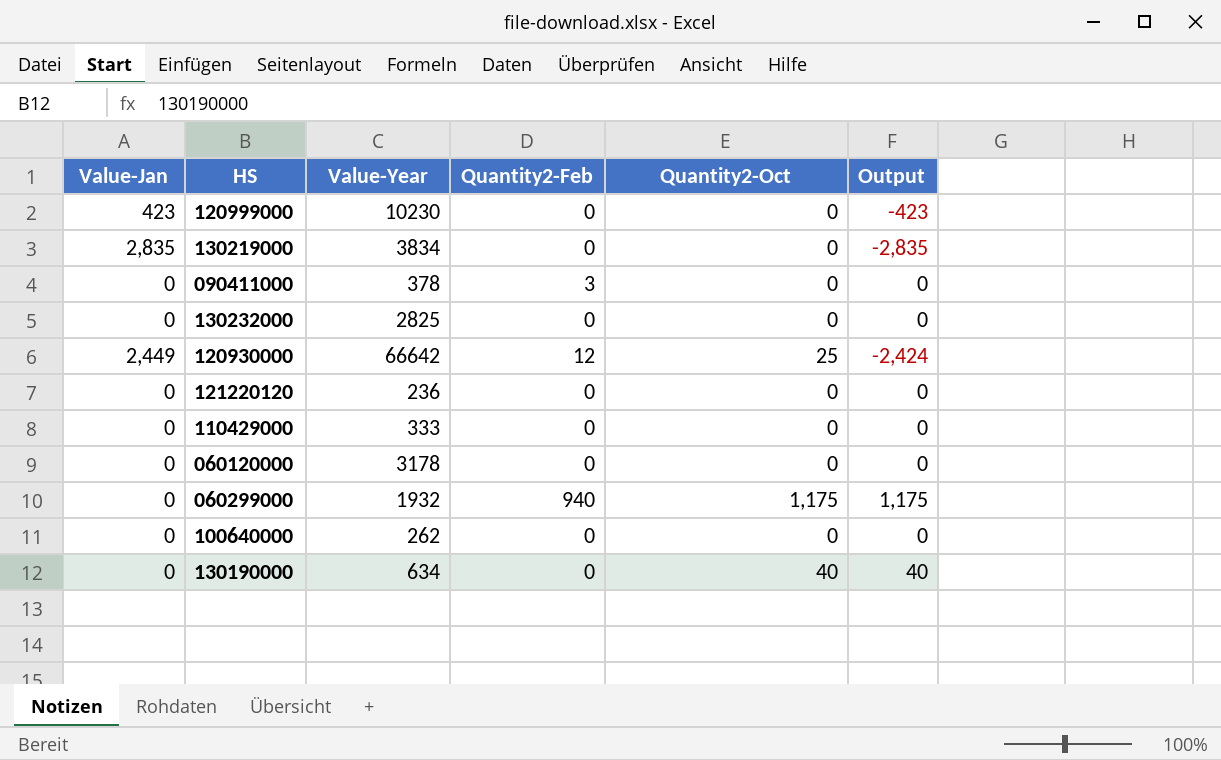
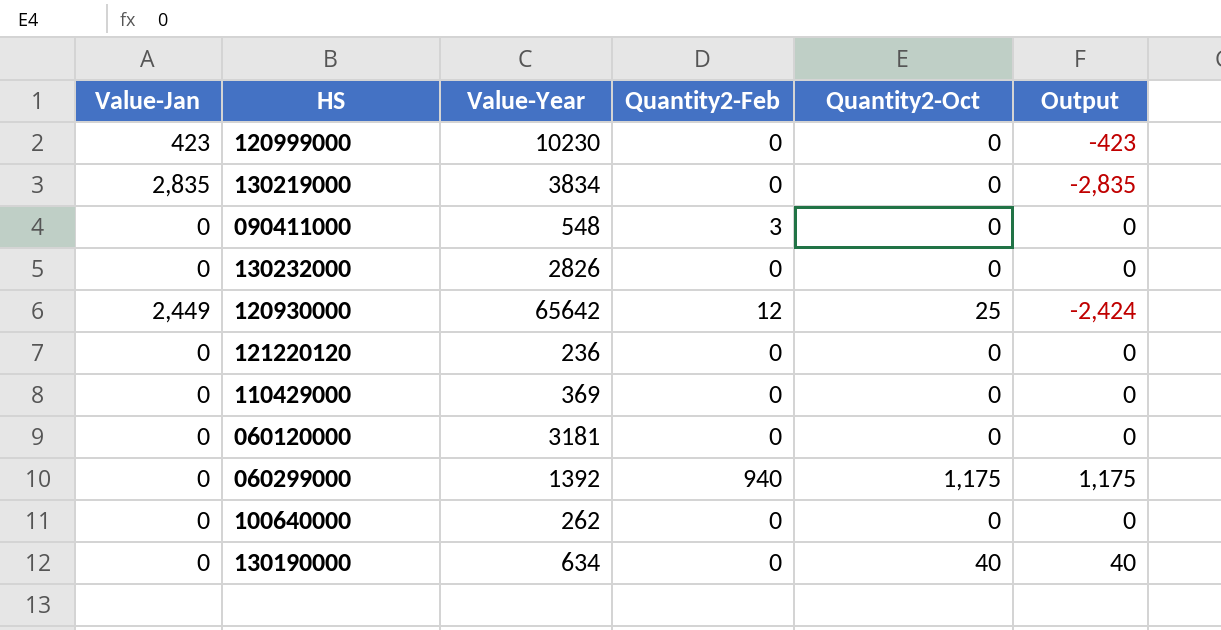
090411000 | Value-Year: 378 -> 548
130232000 | Value-Year: 2825 -> 2826
120930000 | Value-Year: 66642 -> 65642
110429000 | Value-Year: 333 -> 369
060120000 | Value-Year: 3178 -> 3181
060299000 | Value-Year: 1932 -> 1392

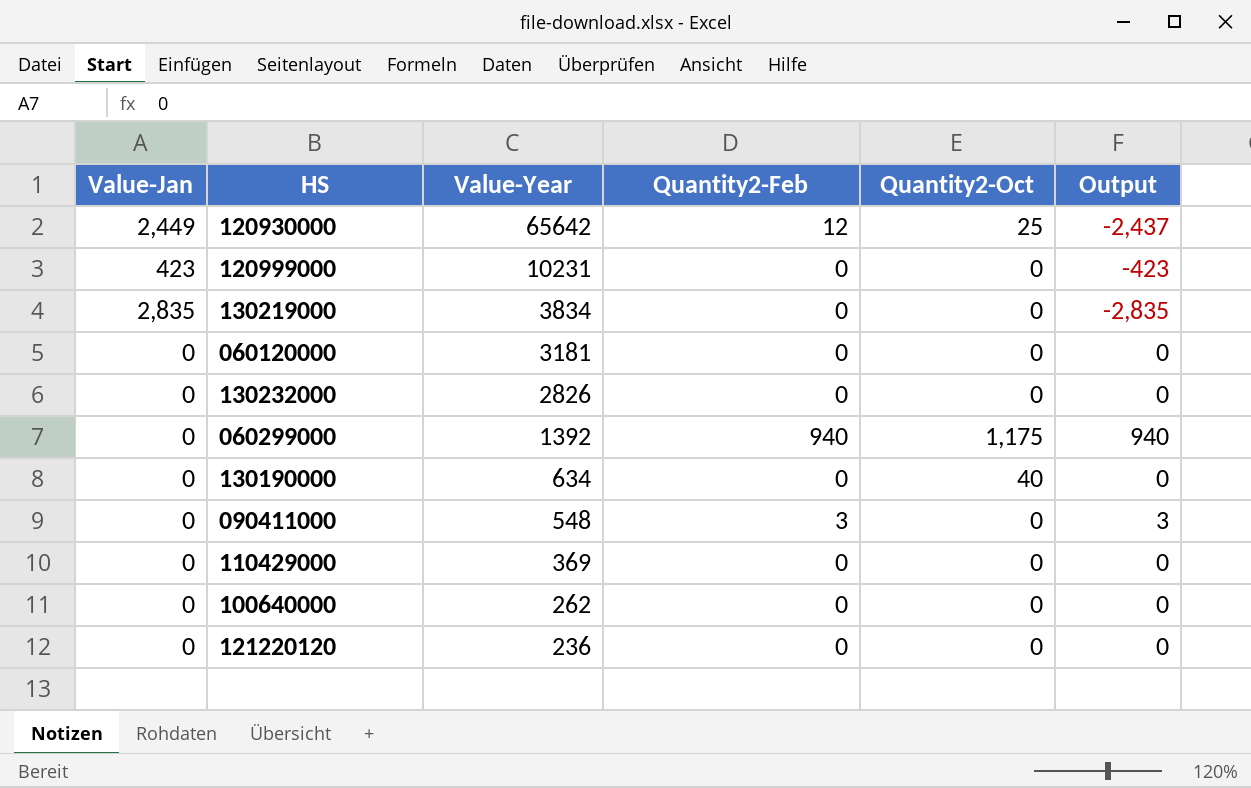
row order: none -> Value-Year descending
column Output | formula: [Quantity2-Oct] - [Value-Jan] -> [Quantity2-Feb] - [Value-Jan]
120999000 | Value-Year: 10230 -> 10231

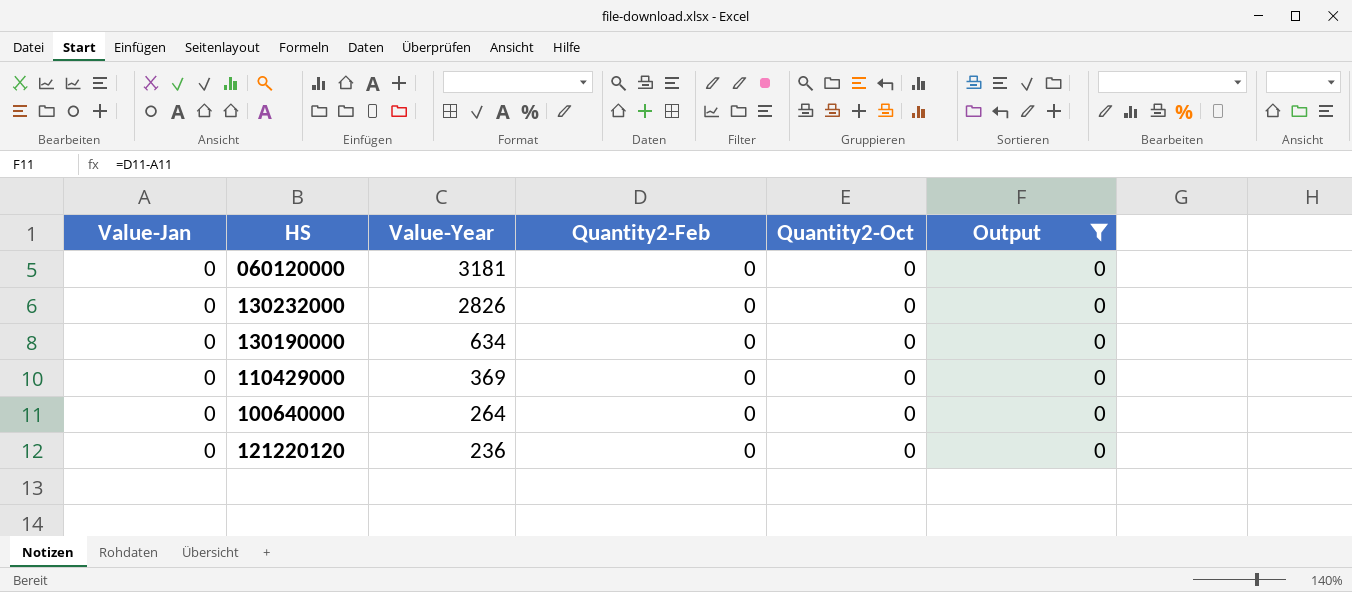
filter: none -> Output = 0
130190000 | Quantity2-Oct: 40 -> 0
100640000 | Value-Year: 262 -> 264

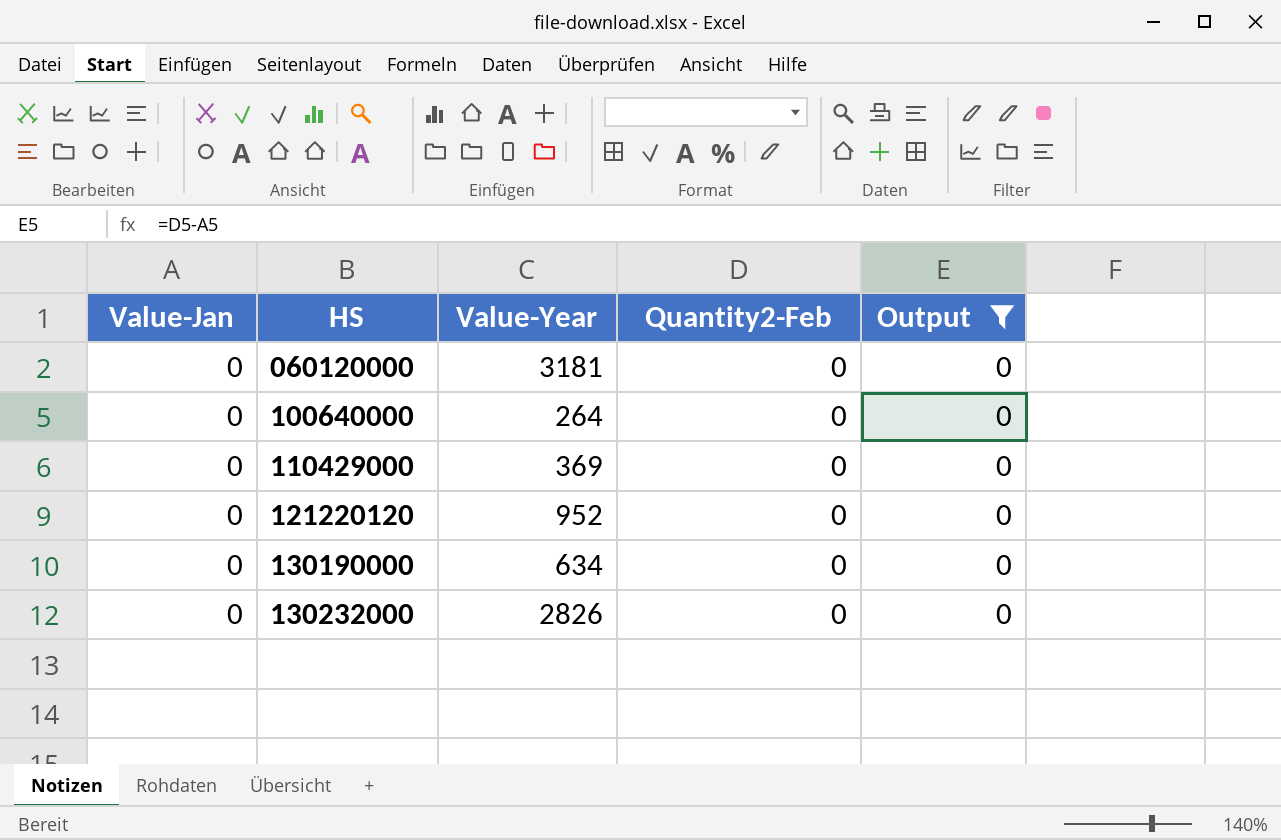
row order: Value-Year descending -> HS ascending
column Quantity2-Oct | position: 5 -> none
121220120 | Value-Year: 236 -> 952

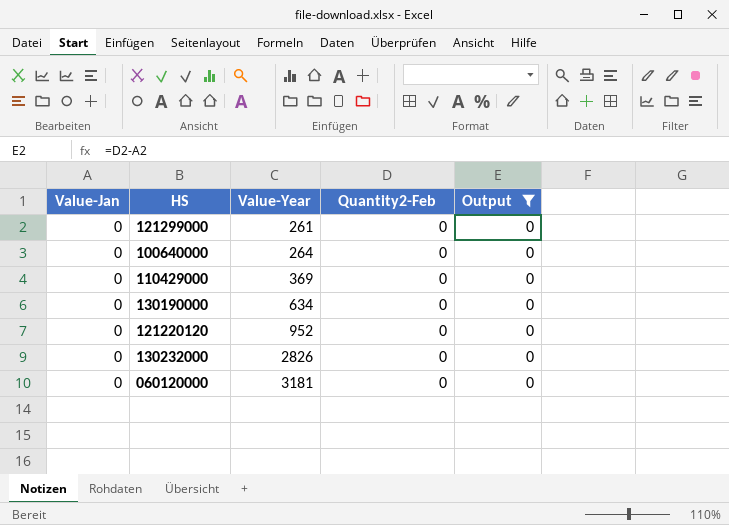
row order: HS ascending -> Value-Year ascending
row 121299000: none -> 0 | 261 | 0 | 0

